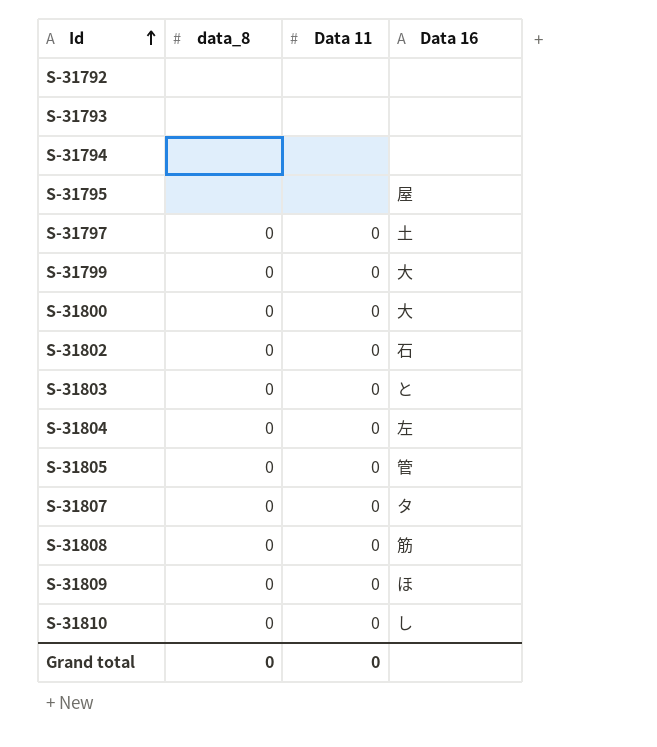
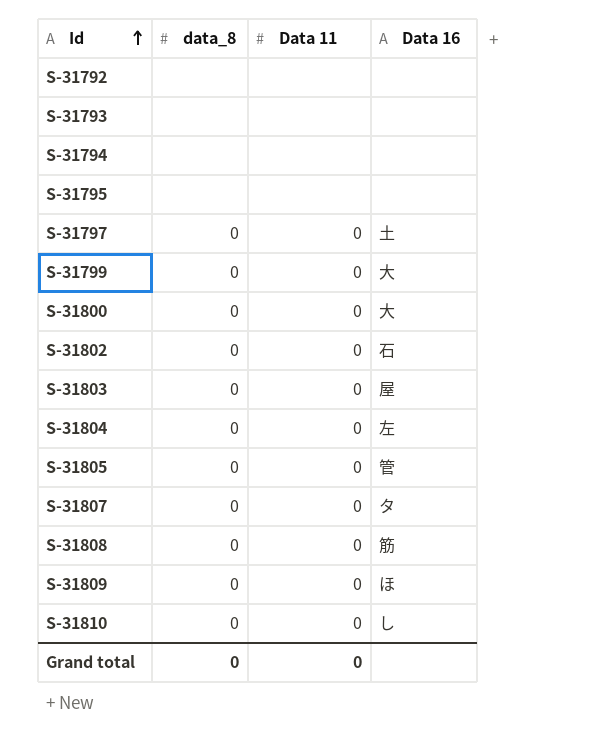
S-31795 | Data 16: 屋 -> none
S-31803 | Data 16: と -> 屋

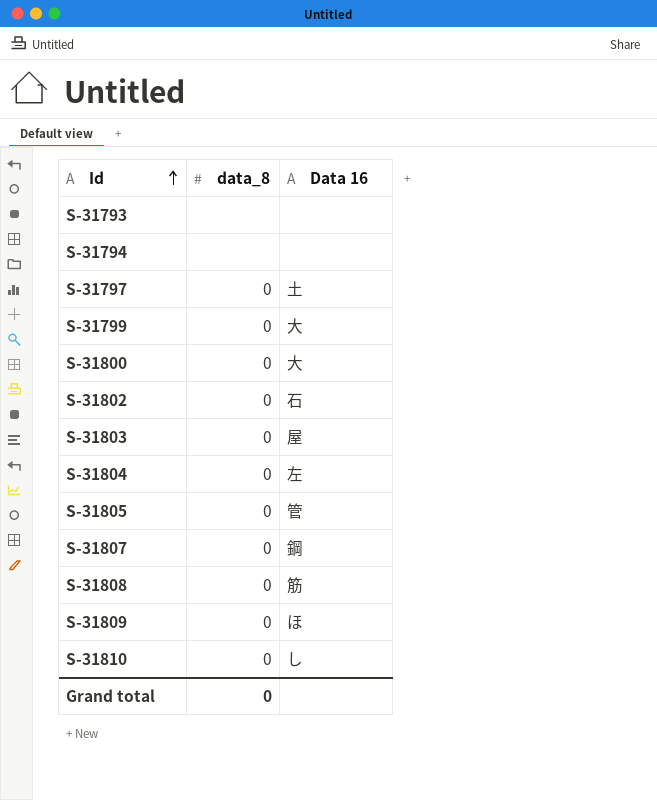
column Data 11 | position: 3 -> none
row S-31792: none | none | none -> none
row S-31795: none | none | none -> none
S-31807 | Data 16: タ -> 鋼

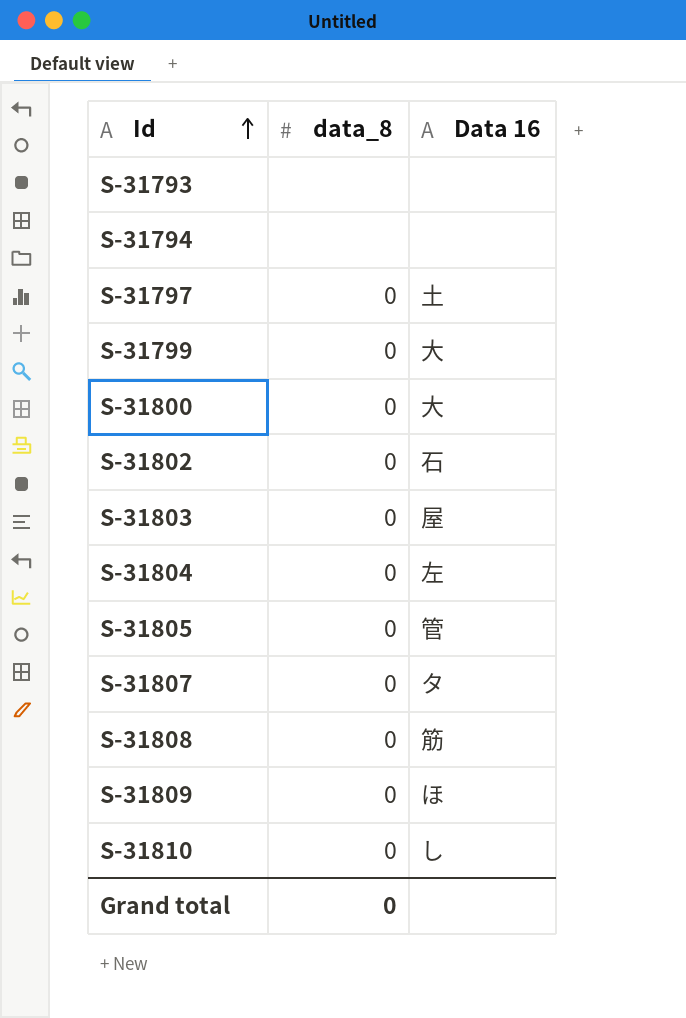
S-31807 | Data 16: 鋼 -> タ

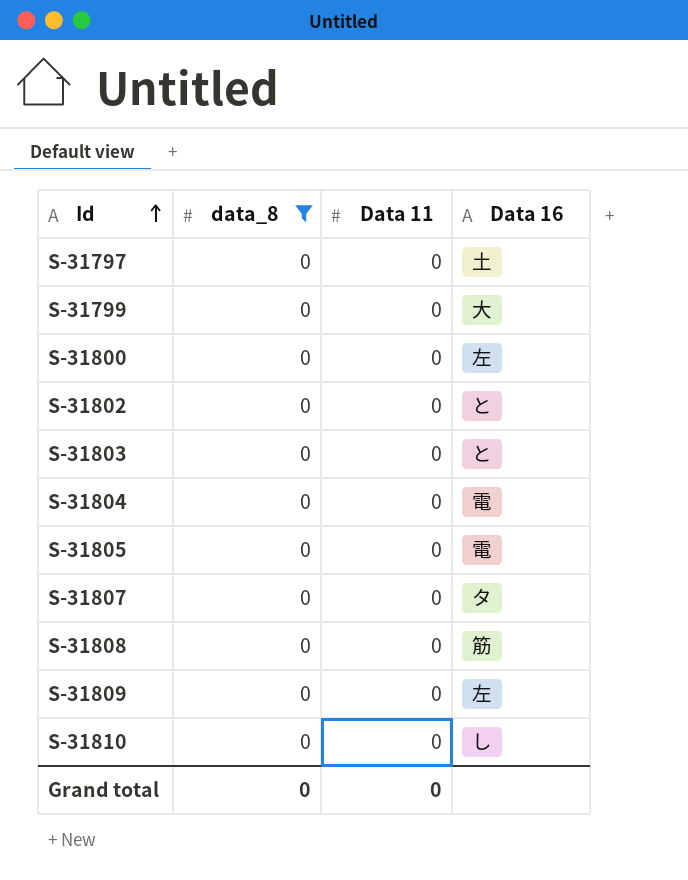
filter: none -> data_8 = 0
column Data 11 | position: none -> 3
S-31800 | Data 16: 大 -> 左
S-31802 | Data 16: 石 -> と
S-31803 | Data 16: 屋 -> と
S-31804 | Data 16: 左 -> 電
S-31805 | Data 16: 管 -> 電
S-31809 | Data 16: ほ -> 左

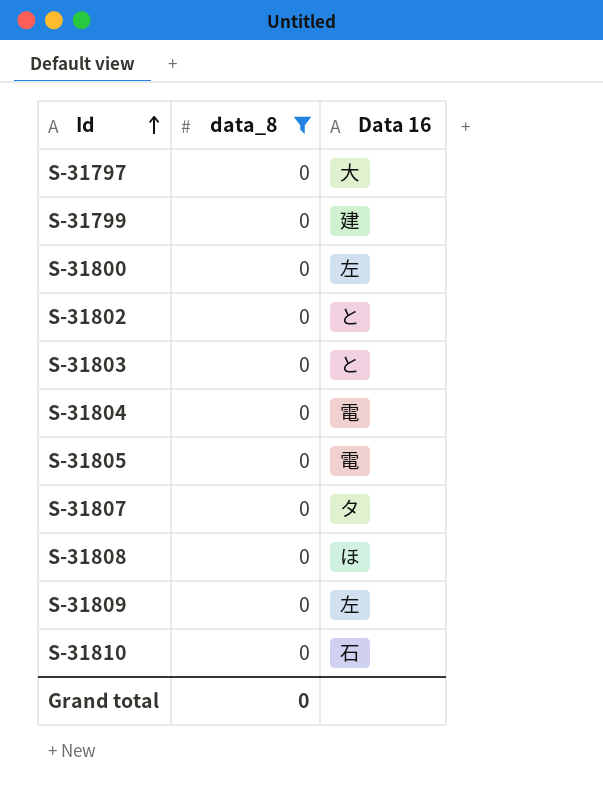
column Data 11 | position: 3 -> none
S-31797 | Data 16: 土 -> 大
S-31799 | Data 16: 大 -> 建
S-31808 | Data 16: 筋 -> ほ
S-31810 | Data 16: し -> 石

